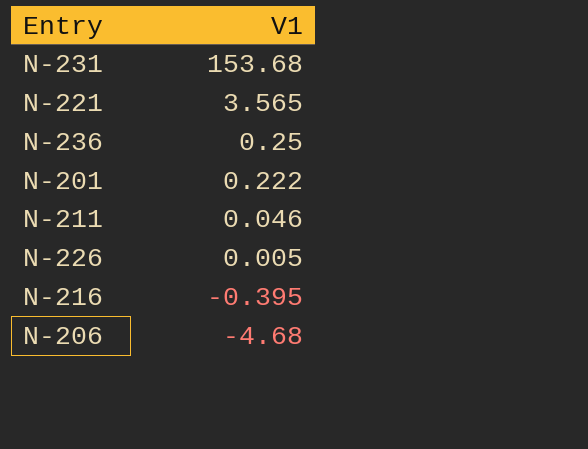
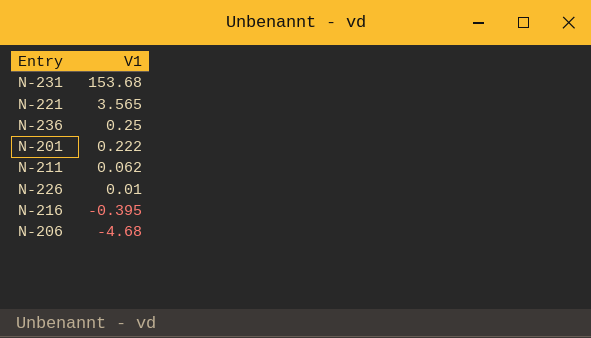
N-211 | V1: 0.046 -> 0.062
N-226 | V1: 0.005 -> 0.01

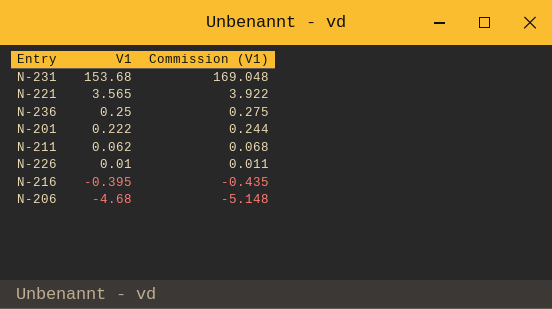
column Commission (V1) | formula: none -> [V1] * 1.1

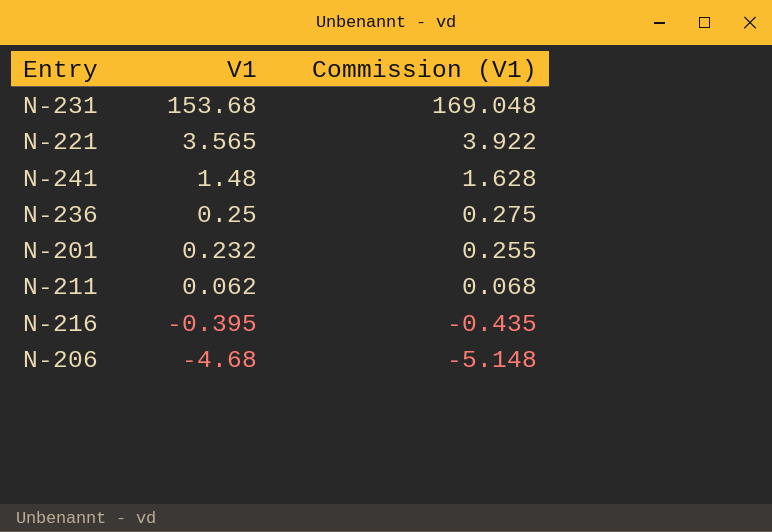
row N-226: 0.01 | 0.011 -> none
row N-241: none -> 1.48 | 1.628
N-201 | V1: 0.222 -> 0.232
N-201 | Commission (V1): 0.244 -> 0.255

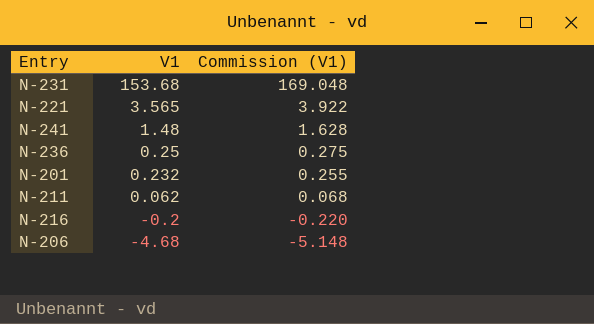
N-216 | V1: -0.395 -> -0.2
N-216 | Commission (V1): -0.435 -> -0.220

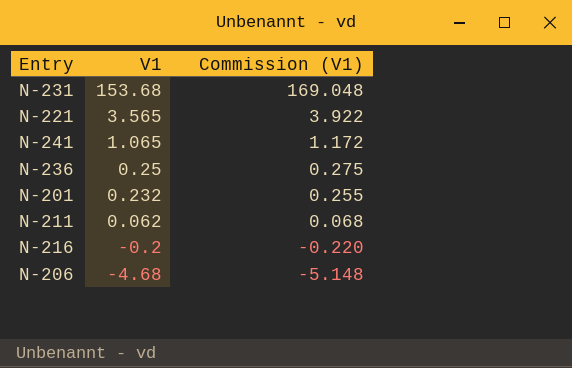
N-241 | V1: 1.48 -> 1.065
N-241 | Commission (V1): 1.628 -> 1.172

